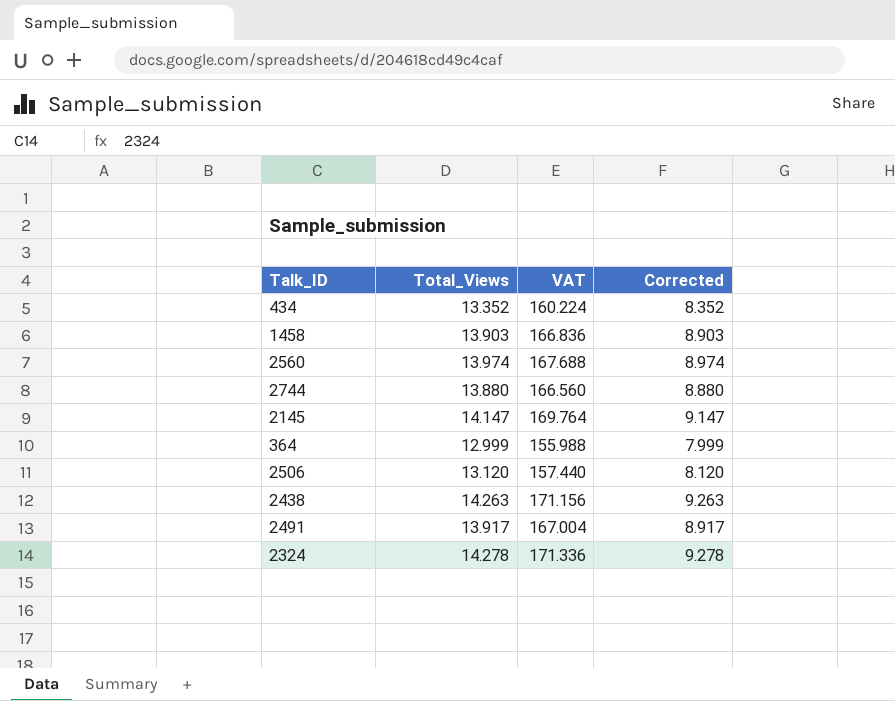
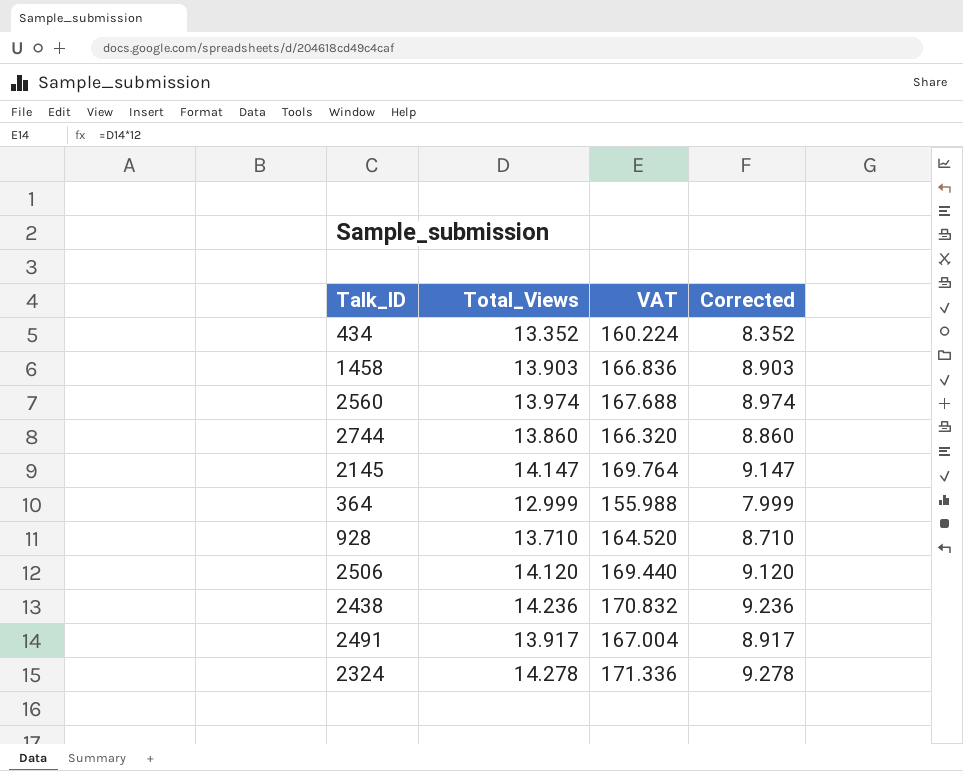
2744 | Total_Views: 13.880 -> 13.860
2744 | VAT: 166.560 -> 166.320
2744 | Corrected: 8.880 -> 8.860
row 928: none -> 13.710 | 164.520 | 8.710
2506 | Total_Views: 13.120 -> 14.120
2506 | VAT: 157.440 -> 169.440
2506 | Corrected: 8.120 -> 9.120
2438 | Total_Views: 14.263 -> 14.236
2438 | VAT: 171.156 -> 170.832
2438 | Corrected: 9.263 -> 9.236

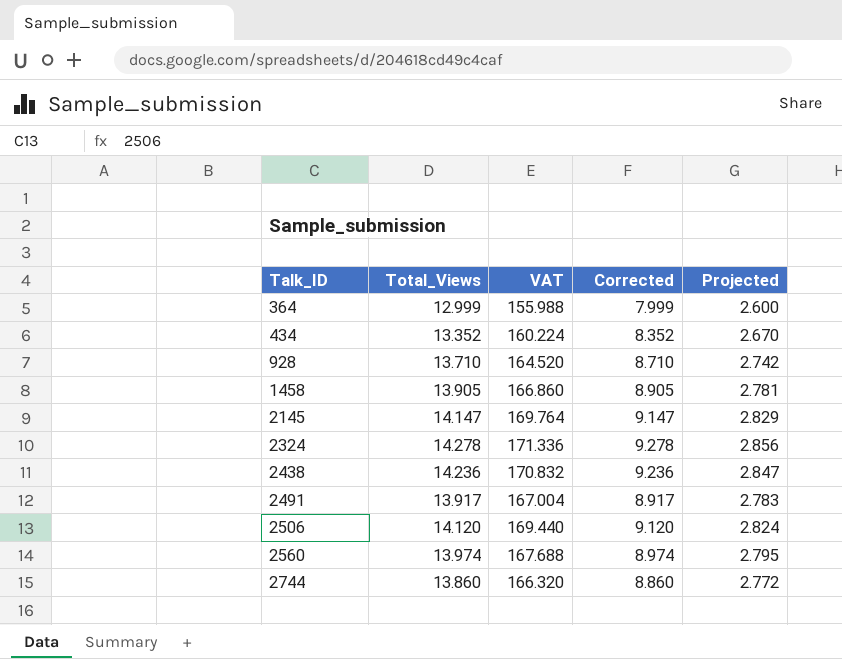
row order: none -> Talk_ID ascending
column Projected | formula: none -> [Total_Views] * 0.2
1458 | Total_Views: 13.903 -> 13.905
1458 | VAT: 166.836 -> 166.860
1458 | Corrected: 8.903 -> 8.905

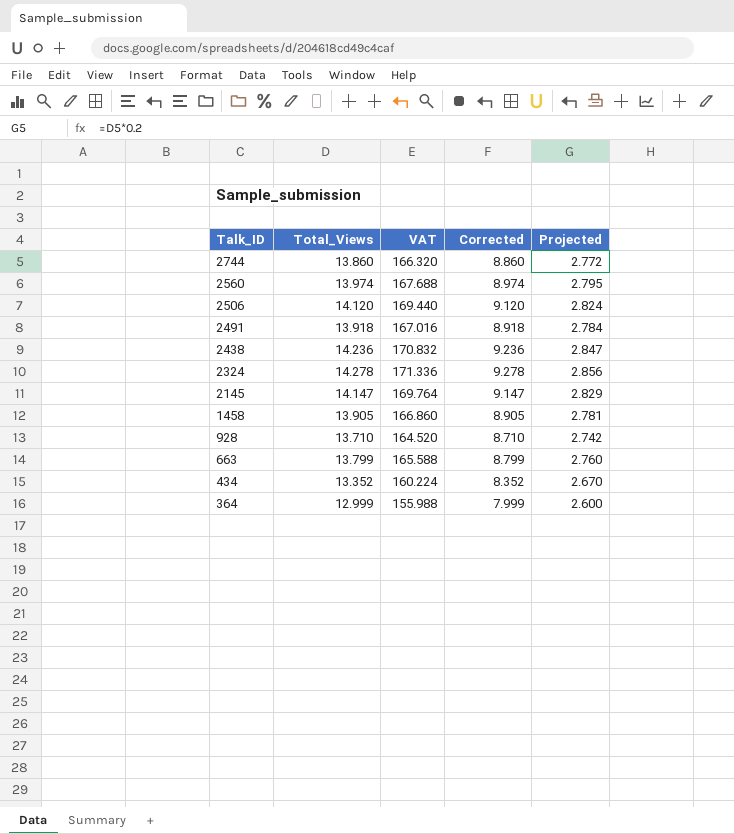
row order: Talk_ID ascending -> Talk_ID descending
2491 | Total_Views: 13.917 -> 13.918
2491 | VAT: 167.004 -> 167.016
2491 | Corrected: 8.917 -> 8.918
2491 | Projected: 2.783 -> 2.784
row 663: none -> 13.799 | 165.588 | 8.799 | 2.760

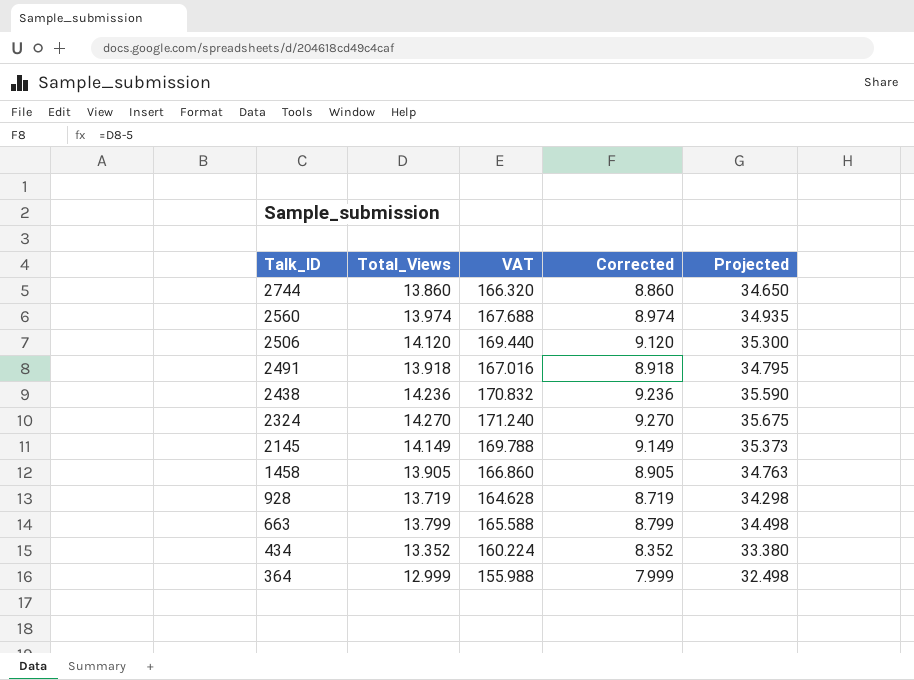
column Projected | formula: [Total_Views] * 0.2 -> [Total_Views] * 2.5
2324 | Total_Views: 14.278 -> 14.270
2324 | VAT: 171.336 -> 171.240
2324 | Corrected: 9.278 -> 9.270
2145 | Total_Views: 14.147 -> 14.149
2145 | VAT: 169.764 -> 169.788
2145 | Corrected: 9.147 -> 9.149
928 | Total_Views: 13.710 -> 13.719
928 | VAT: 164.520 -> 164.628
928 | Corrected: 8.710 -> 8.719

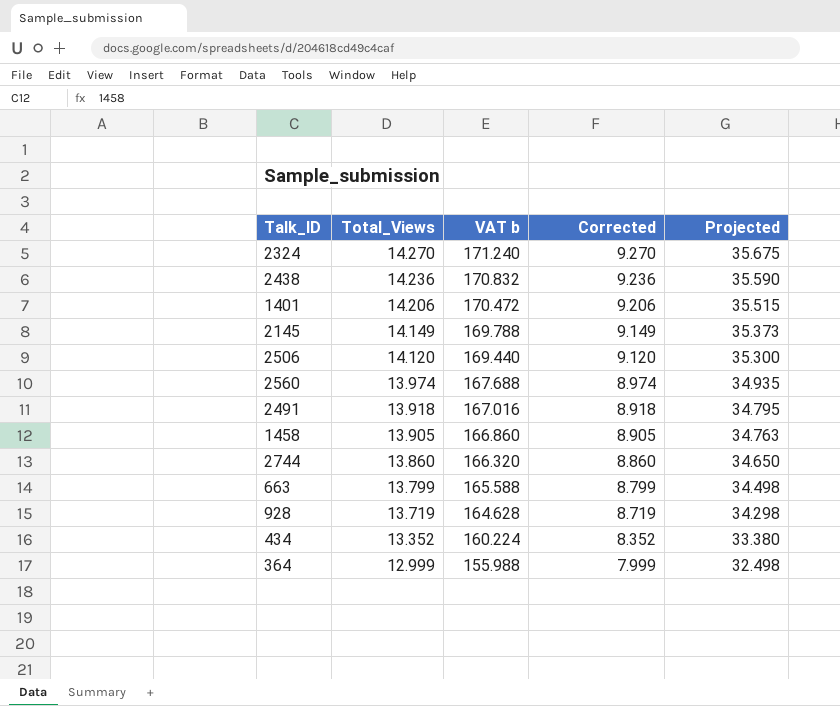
row order: Talk_ID descending -> Total_Views descending
column name: VAT -> VAT b
row 1401: none -> 14.206 | 170.472 | 9.206 | 35.515

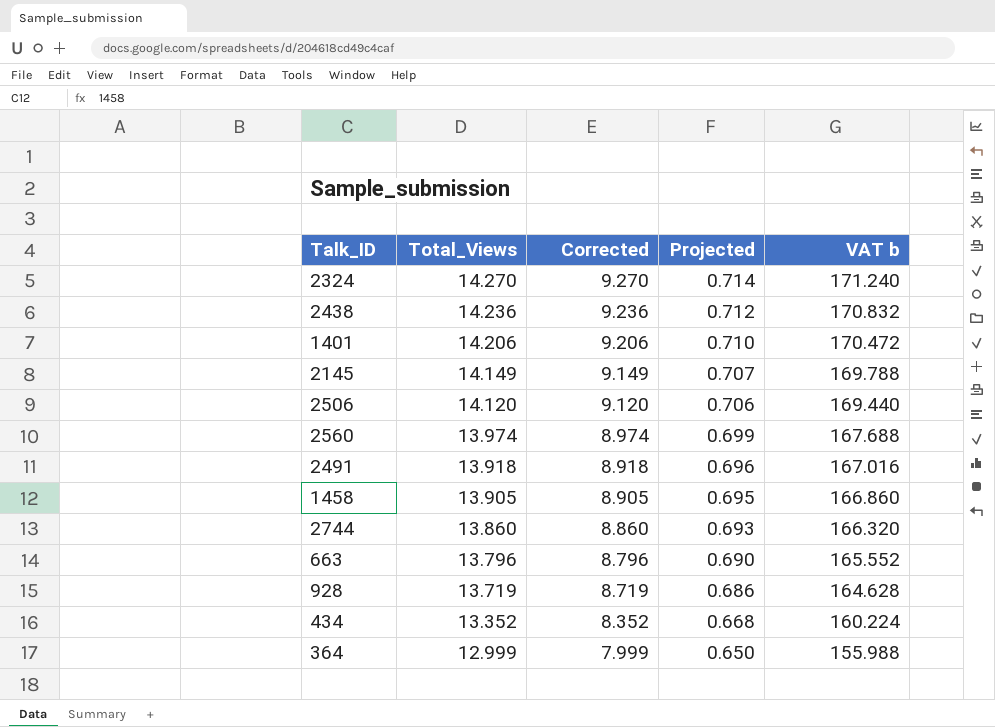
column Projected | formula: [Total_Views] * 2.5 -> [Total_Views] * 0.05
column VAT b | position: 3 -> 5
663 | Total_Views: 13.799 -> 13.796
663 | Corrected: 8.799 -> 8.796
663 | VAT b: 165.588 -> 165.552

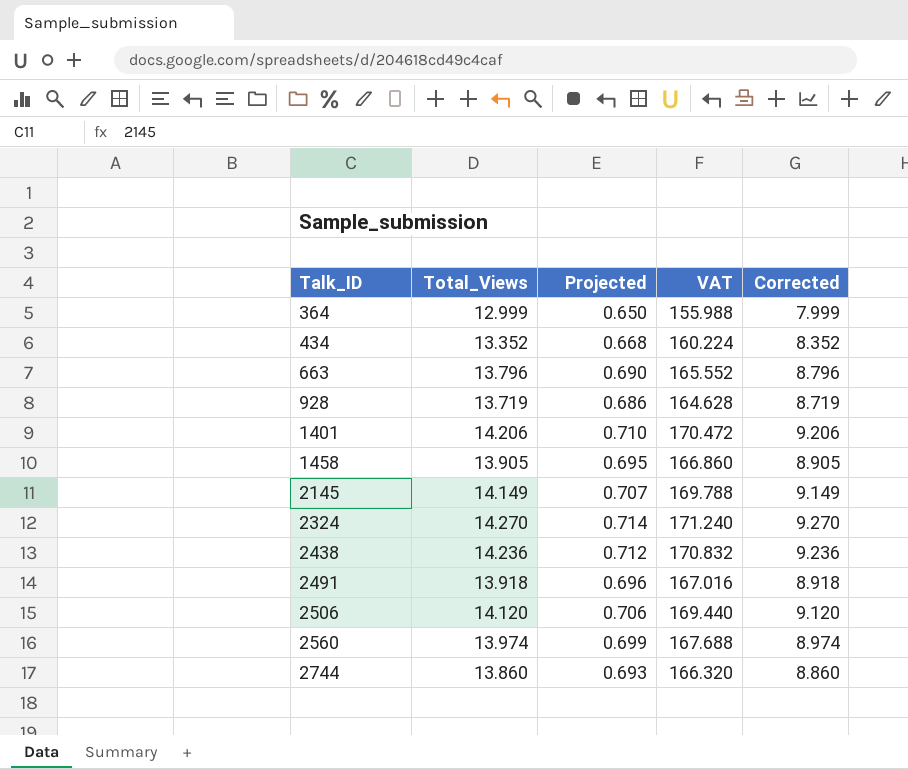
row order: Total_Views descending -> Talk_ID ascending
column name: VAT b -> VAT
column Corrected | position: 3 -> 5

